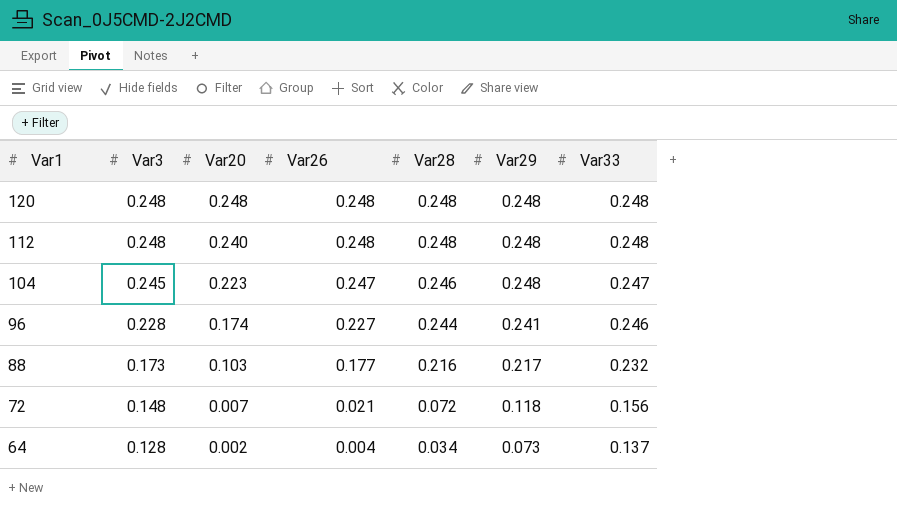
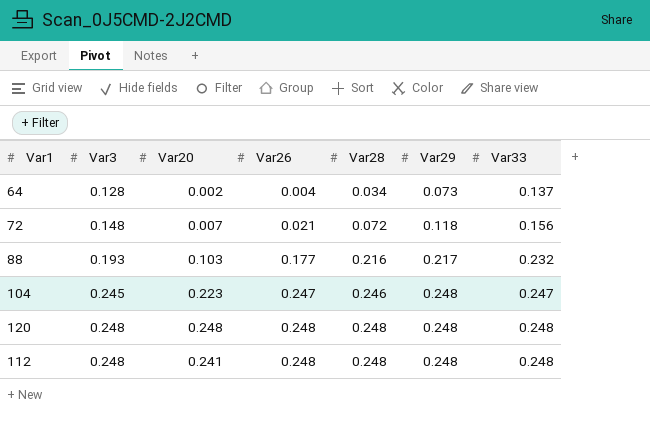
row order: Var1 descending -> Var3 ascending
row 96: 0.228 | 0.174 | 0.227 | 0.244 | 0.241 | 0.246 -> none
88 | Var3: 0.173 -> 0.193
112 | Var20: 0.240 -> 0.241

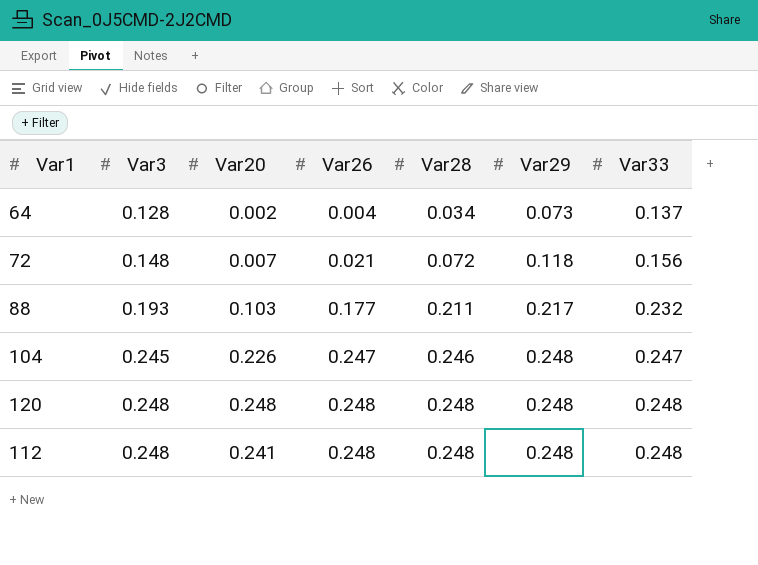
88 | Var28: 0.216 -> 0.211
104 | Var20: 0.223 -> 0.226

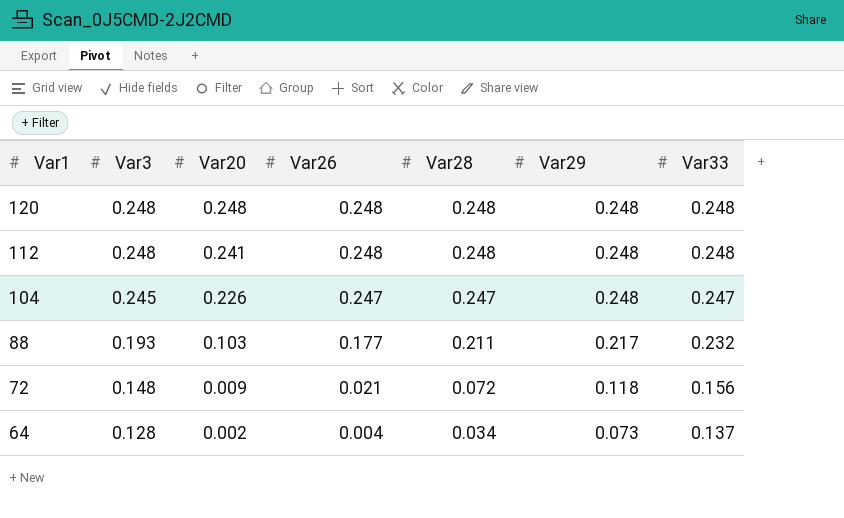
row order: Var3 ascending -> Var1 descending
104 | Var28: 0.246 -> 0.247
72 | Var20: 0.007 -> 0.009

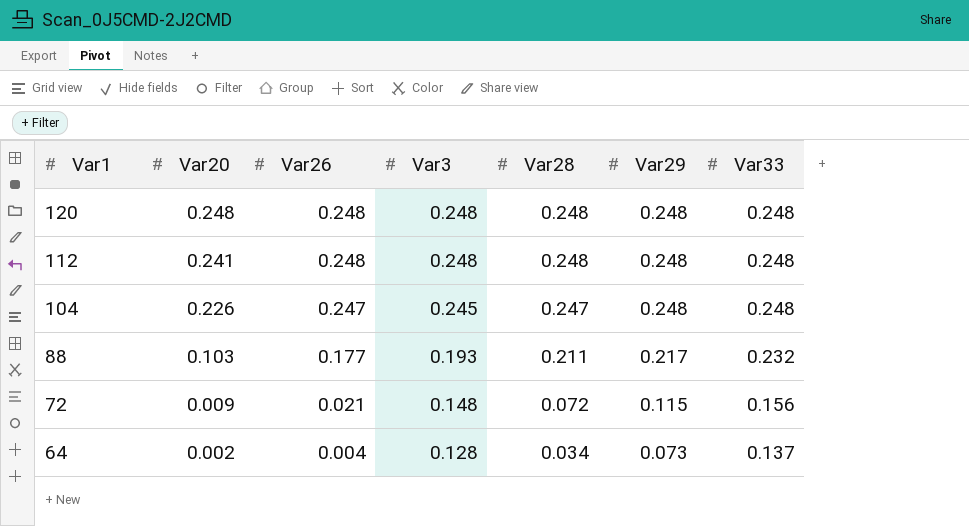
column Var3 | position: 2 -> 4
104 | Var33: 0.247 -> 0.248
72 | Var29: 0.118 -> 0.115

